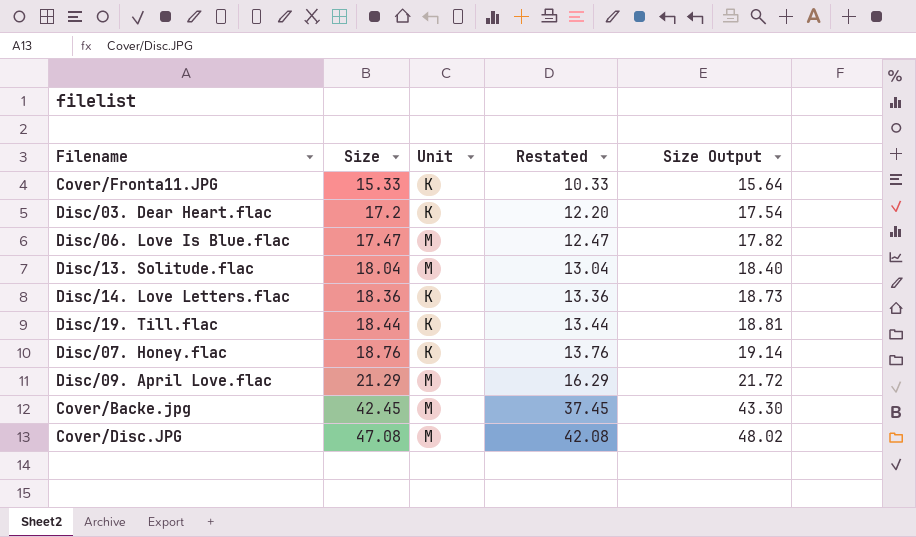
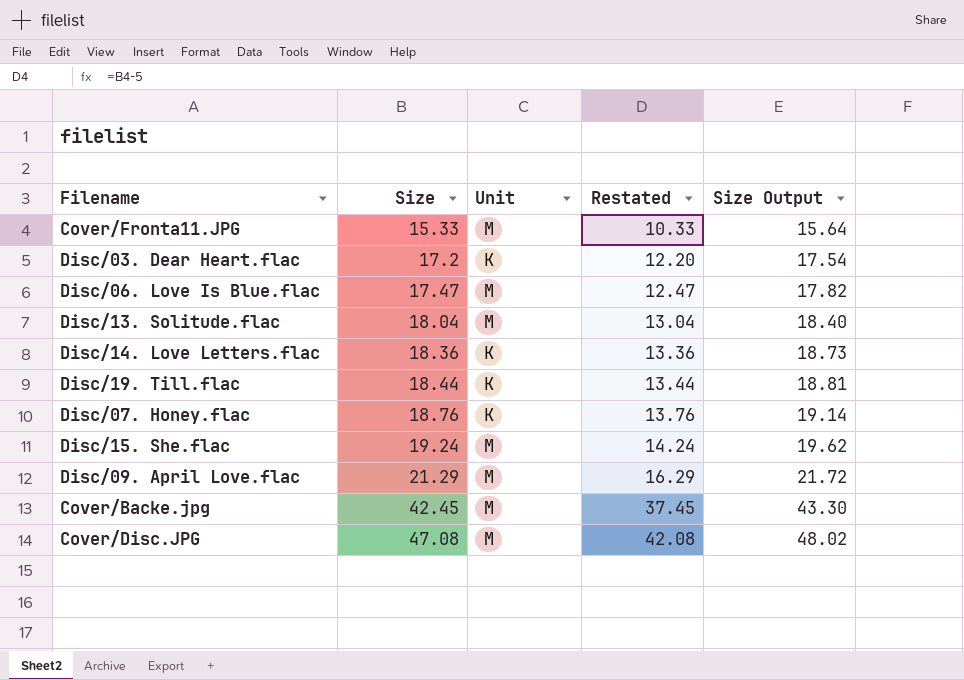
Cover/Fronta11.JPG | Unit: K -> M
row Disc/15. She.flac: none -> 19.24 | M | 14.24 | 19.62

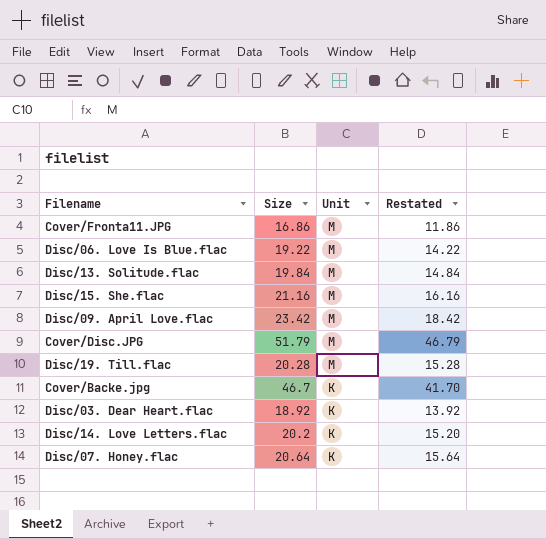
row order: Size ascending -> Unit descending
column Size Output | formula: [Size] * 1.02 -> none
Cover/Fronta11.JPG | Size: 15.33 -> 16.86
Cover/Fronta11.JPG | Restated: 10.33 -> 11.86
Disc/06. Love Is Blue.flac | Size: 17.47 -> 19.22
Disc/06. Love Is Blue.flac | Restated: 12.47 -> 14.22
Disc/13. Solitude.flac | Size: 18.04 -> 19.84
Disc/13. Solitude.flac | Restated: 13.04 -> 14.84
Disc/15. She.flac | Size: 19.24 -> 21.16
Disc/15. She.flac | Restated: 14.24 -> 16.16
Disc/09. April Love.flac | Size: 21.29 -> 23.42
Disc/09. April Love.flac | Restated: 16.29 -> 18.42
Cover/Disc.JPG | Size: 47.08 -> 51.79
Cover/Disc.JPG | Restated: 42.08 -> 46.79
Disc/19. Till.flac | Size: 18.44 -> 20.28
Disc/19. Till.flac | Unit: K -> M
Disc/19. Till.flac | Restated: 13.44 -> 15.28
Cover/Backe.jpg | Size: 42.45 -> 46.7
Cover/Backe.jpg | Unit: M -> K
Cover/Backe.jpg | Restated: 37.45 -> 41.70
Disc/03. Dear Heart.flac | Size: 17.2 -> 18.92
Disc/03. Dear Heart.flac | Restated: 12.20 -> 13.92
Disc/14. Love Letters.flac | Size: 18.36 -> 20.2
Disc/14. Love Letters.flac | Restated: 13.36 -> 15.20
Disc/07. Honey.flac | Size: 18.76 -> 20.64
Disc/07. Honey.flac | Restated: 13.76 -> 15.64

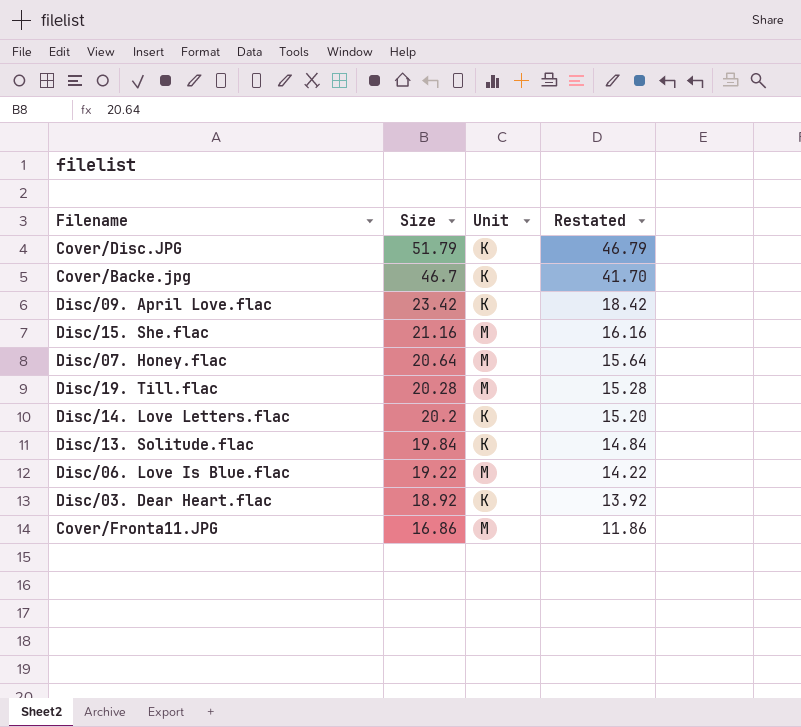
row order: Unit descending -> Size descending
Cover/Disc.JPG | Unit: M -> K
Disc/09. April Love.flac | Unit: M -> K
Disc/07. Honey.flac | Unit: K -> M
Disc/13. Solitude.flac | Unit: M -> K

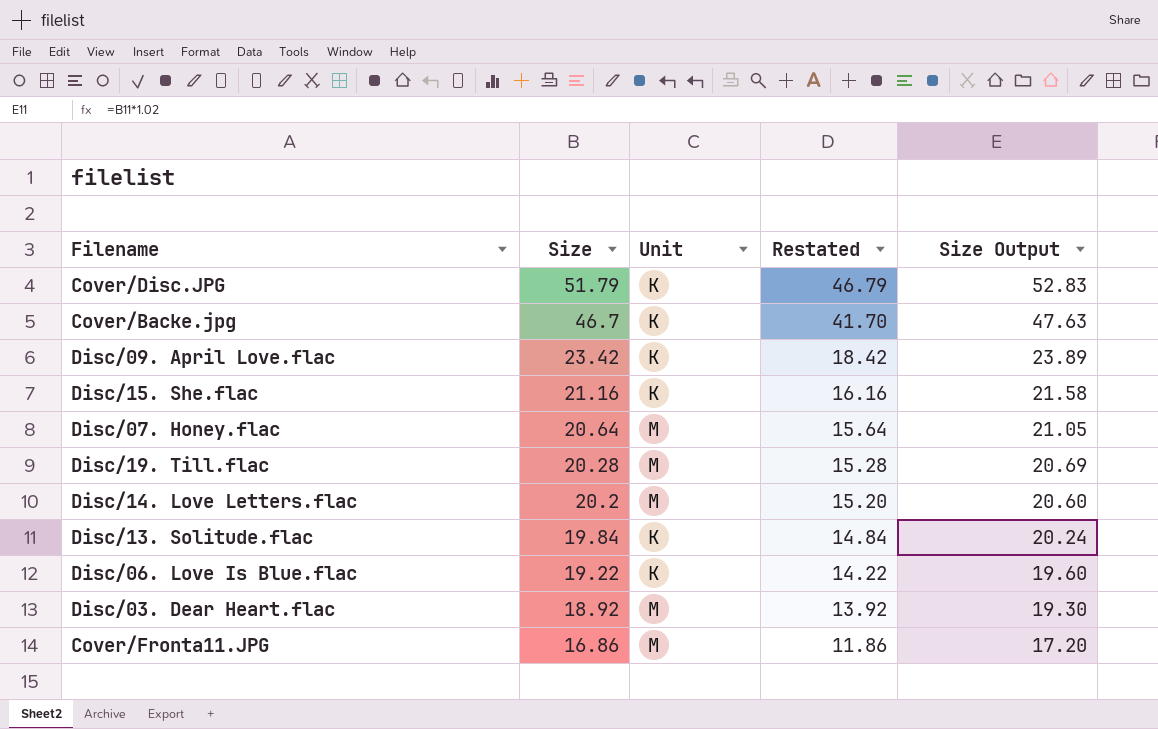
column Size Output | formula: none -> [Size] * 1.02
Disc/15. She.flac | Unit: M -> K
Disc/14. Love Letters.flac | Unit: K -> M
Disc/06. Love Is Blue.flac | Unit: M -> K
Disc/03. Dear Heart.flac | Unit: K -> M

